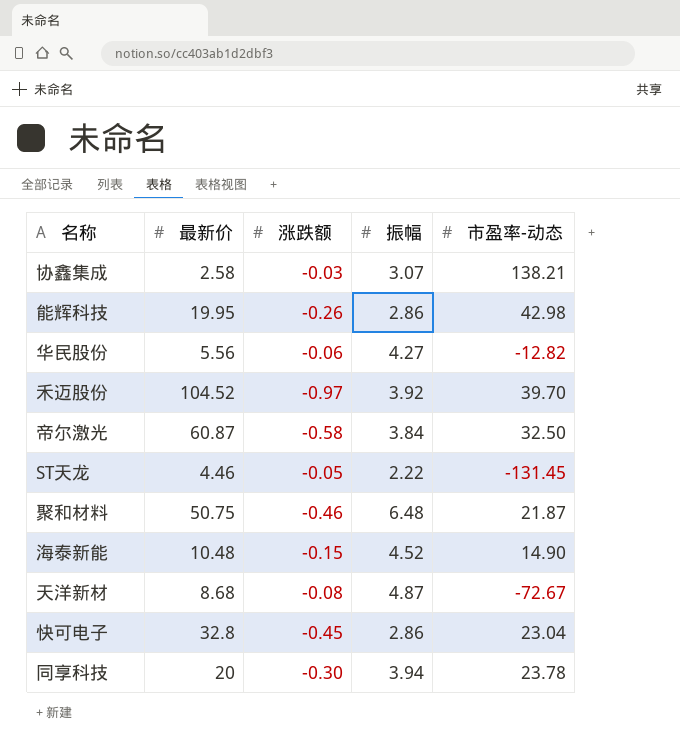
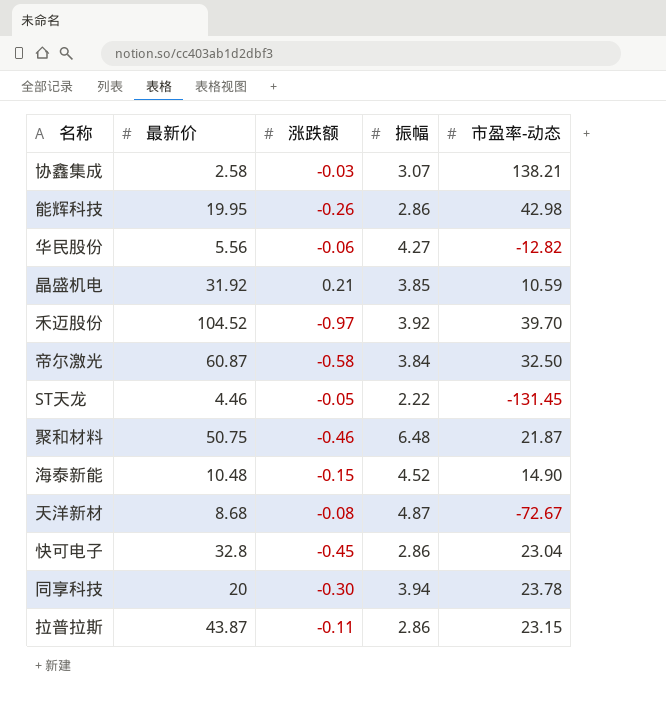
row 晶盛机电: none -> 31.92 | 0.21 | 3.85 | 10.59
row 拉普拉斯: none -> 43.87 | -0.11 | 2.86 | 23.15

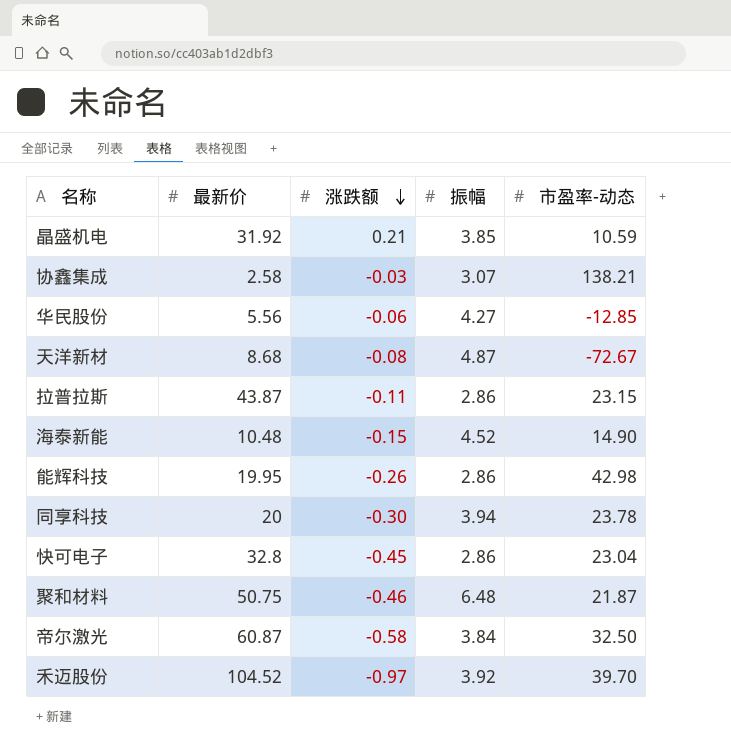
row order: none -> 涨跌额 descending
row ST天龙: 4.46 | -0.05 | 2.22 | -131.45 -> none
华民股份 | 市盈率-动态: -12.82 -> -12.85

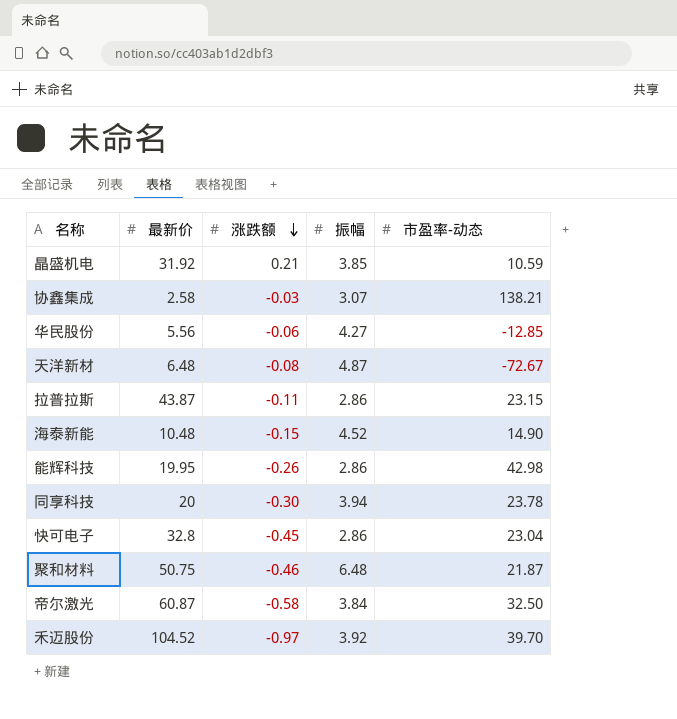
天洋新材 | 最新价: 8.68 -> 6.48

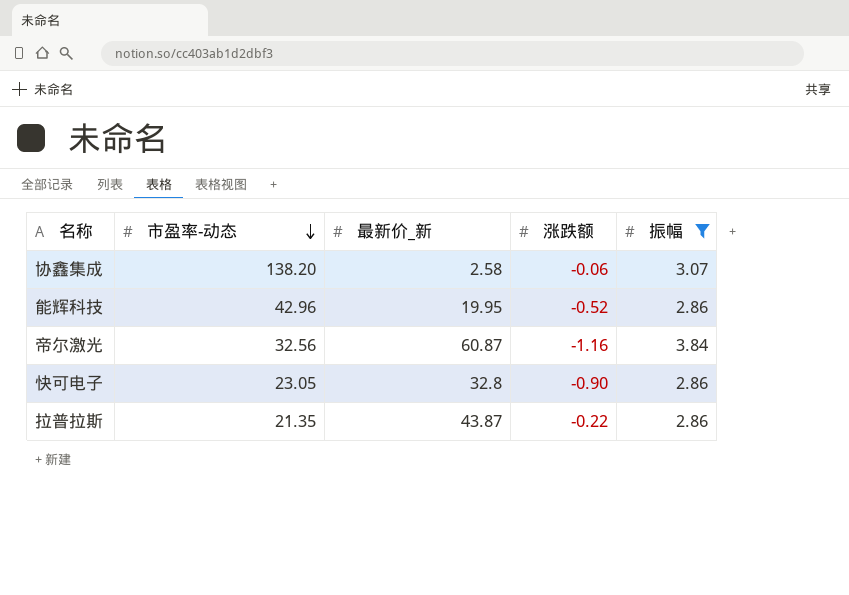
filter: none -> 振幅 <= 3.84
row order: 涨跌额 descending -> 市盈率-动态 descending
column 市盈率-动态 | position: 5 -> 2
column name: 最新价 -> 最新价_新
协鑫集成 | 市盈率-动态: 138.21 -> 138.20
协鑫集成 | 涨跌额: -0.03 -> -0.06
能辉科技 | 市盈率-动态: 42.98 -> 42.96
能辉科技 | 涨跌额: -0.26 -> -0.52
帝尔激光 | 市盈率-动态: 32.50 -> 32.56
帝尔激光 | 涨跌额: -0.58 -> -1.16
快可电子 | 市盈率-动态: 23.04 -> 23.05
快可电子 | 涨跌额: -0.45 -> -0.90
拉普拉斯 | 市盈率-动态: 23.15 -> 21.35
拉普拉斯 | 涨跌额: -0.11 -> -0.22

